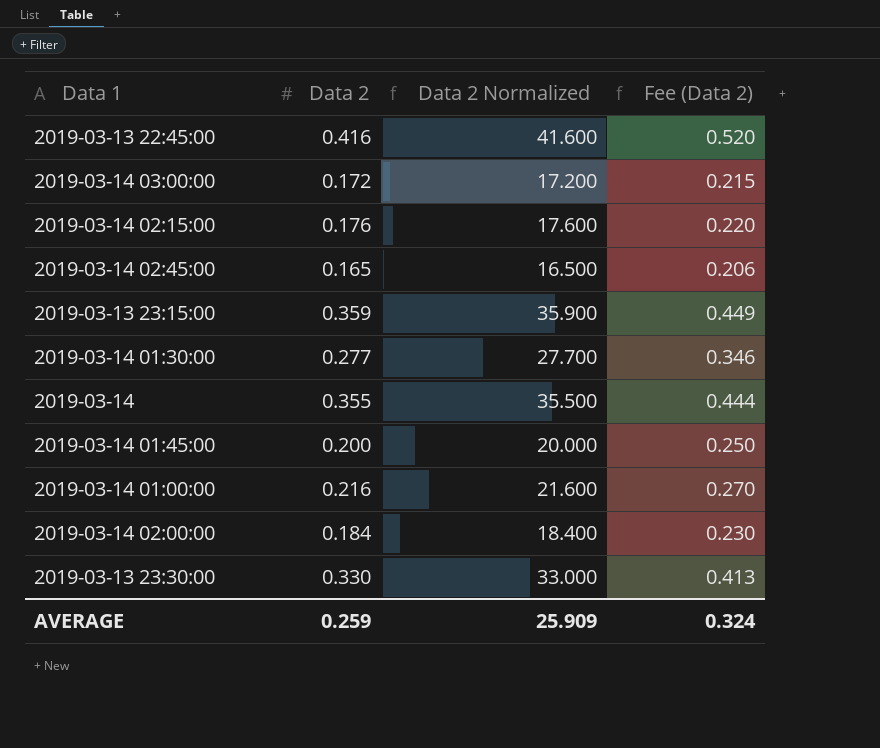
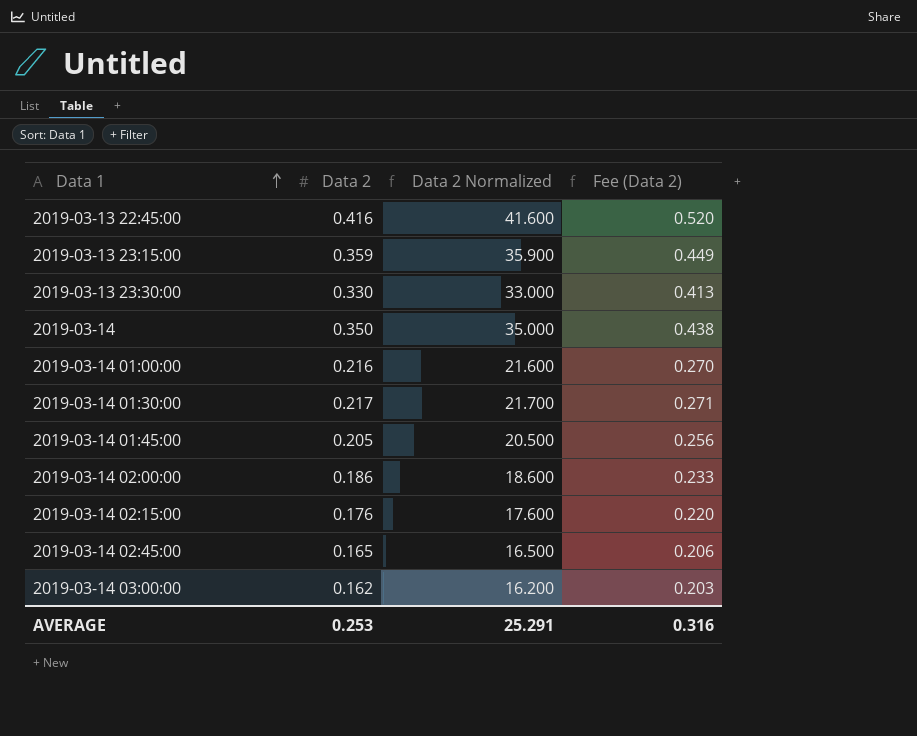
row order: none -> Data 1 ascending
2019-03-14 | Data 2: 0.355 -> 0.350
2019-03-14 | Data 2 Normalized: 35.500 -> 35.000
2019-03-14 | Fee (Data 2): 0.444 -> 0.438
2019-03-14 01:30:00 | Data 2: 0.277 -> 0.217
2019-03-14 01:30:00 | Data 2 Normalized: 27.700 -> 21.700
2019-03-14 01:30:00 | Fee (Data 2): 0.346 -> 0.271
2019-03-14 01:45:00 | Data 2: 0.200 -> 0.205
2019-03-14 01:45:00 | Data 2 Normalized: 20.000 -> 20.500
2019-03-14 01:45:00 | Fee (Data 2): 0.250 -> 0.256
2019-03-14 02:00:00 | Data 2: 0.184 -> 0.186
2019-03-14 02:00:00 | Data 2 Normalized: 18.400 -> 18.600
2019-03-14 02:00:00 | Fee (Data 2): 0.230 -> 0.233
2019-03-14 03:00:00 | Data 2: 0.172 -> 0.162
2019-03-14 03:00:00 | Data 2 Normalized: 17.200 -> 16.200
2019-03-14 03:00:00 | Fee (Data 2): 0.215 -> 0.203
AVERAGE | Data 2: 0.259 -> 0.253
AVERAGE | Data 2 Normalized: 25.909 -> 25.291
AVERAGE | Fee (Data 2): 0.324 -> 0.316

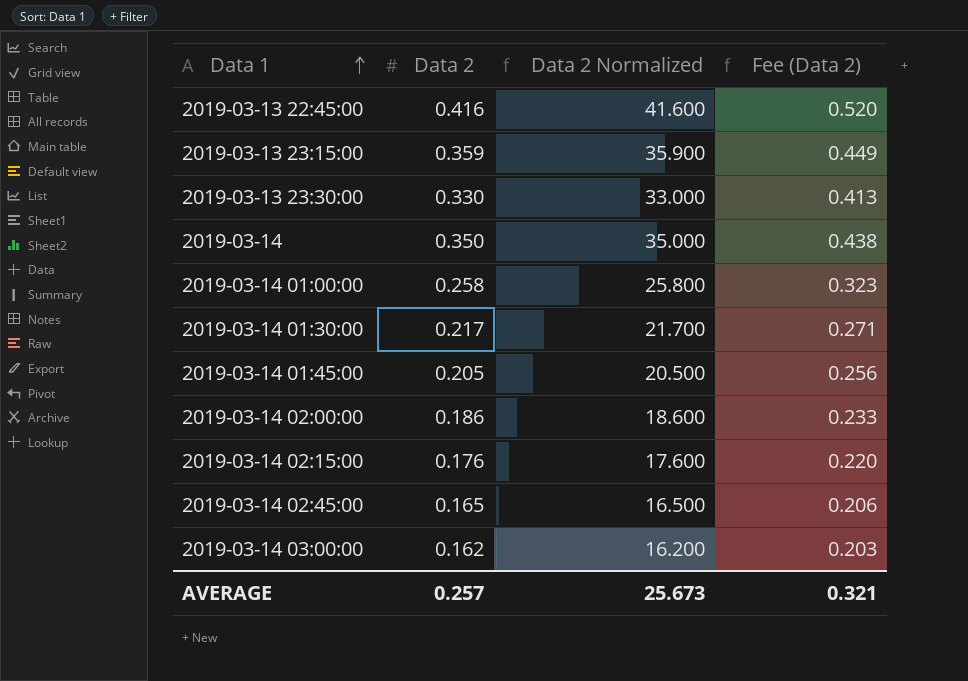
2019-03-14 01:00:00 | Data 2: 0.216 -> 0.258
2019-03-14 01:00:00 | Data 2 Normalized: 21.600 -> 25.800
2019-03-14 01:00:00 | Fee (Data 2): 0.270 -> 0.323
AVERAGE | Data 2: 0.253 -> 0.257
AVERAGE | Data 2 Normalized: 25.291 -> 25.673
AVERAGE | Fee (Data 2): 0.316 -> 0.321

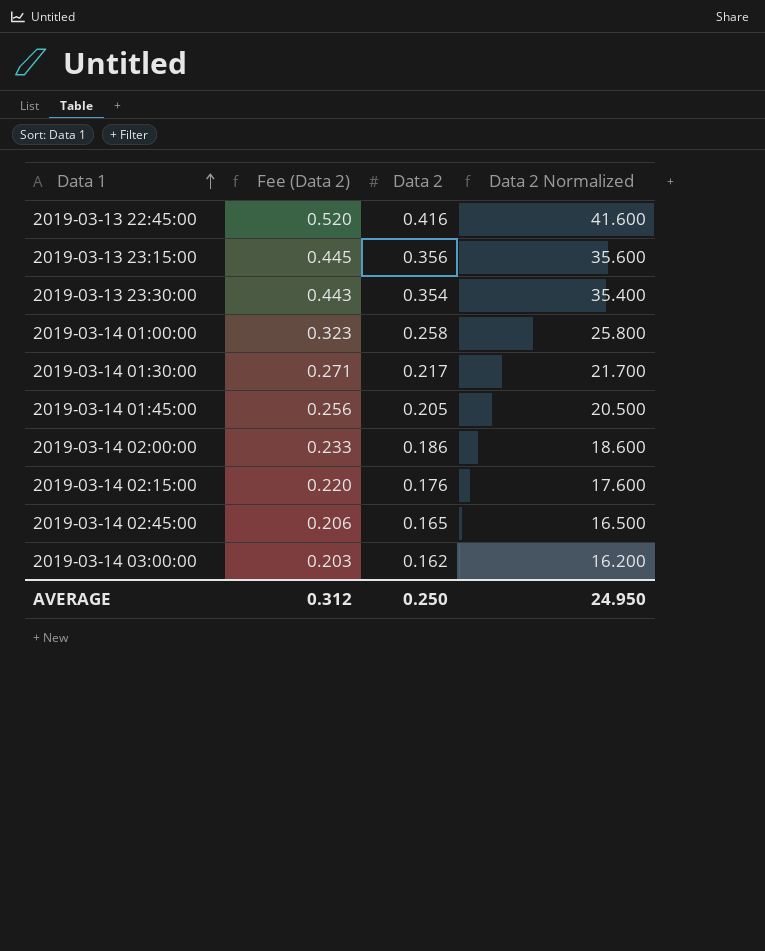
column Fee (Data 2) | position: 4 -> 2
row 2019-03-14: 0.350 | 35.000 | 0.438 -> none
2019-03-13 23:15:00 | Fee (Data 2): 0.449 -> 0.445
2019-03-13 23:15:00 | Data 2: 0.359 -> 0.356
2019-03-13 23:15:00 | Data 2 Normalized: 35.900 -> 35.600
2019-03-13 23:30:00 | Fee (Data 2): 0.413 -> 0.443
2019-03-13 23:30:00 | Data 2: 0.330 -> 0.354
2019-03-13 23:30:00 | Data 2 Normalized: 33.000 -> 35.400
AVERAGE | Fee (Data 2): 0.321 -> 0.312
AVERAGE | Data 2: 0.257 -> 0.250
AVERAGE | Data 2 Normalized: 25.673 -> 24.950

